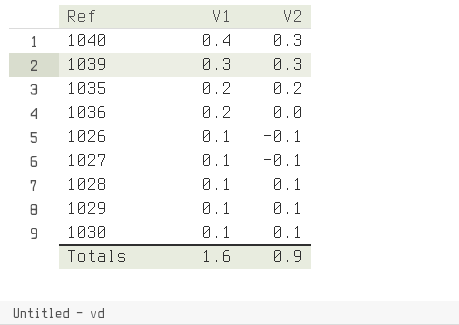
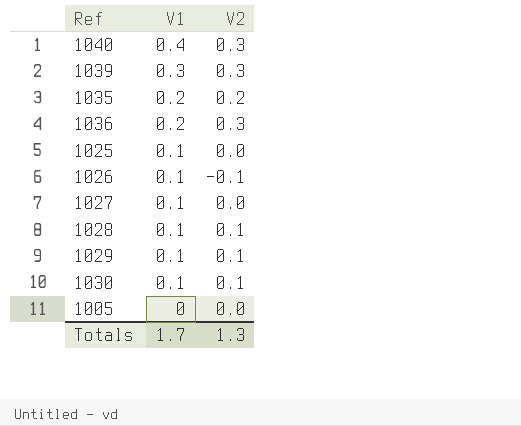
1036 | V2: 0.0 -> 0.3
row 1025: none -> 0.1 | 0.0
1027 | V2: -0.1 -> 0.0
row 1005: none -> 0 | 0.0
Totals | V1: 1.6 -> 1.7
Totals | V2: 0.9 -> 1.3

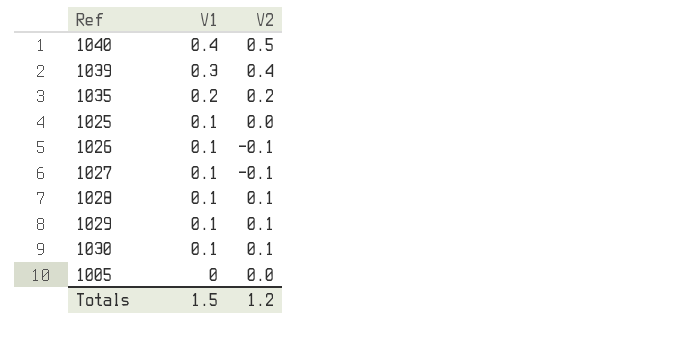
row 1036: 0.2 | 0.3 -> none
1040 | V2: 0.3 -> 0.5
1039 | V2: 0.3 -> 0.4
1027 | V2: 0.0 -> -0.1
Totals | V1: 1.7 -> 1.5
Totals | V2: 1.3 -> 1.2

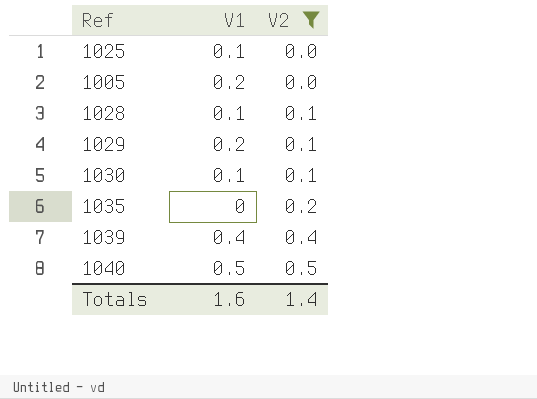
filter: none -> V2 != -0.1
row order: V1 descending -> V2 ascending
1005 | V1: 0 -> 0.2
1029 | V1: 0.1 -> 0.2
1035 | V1: 0.2 -> 0
1039 | V1: 0.3 -> 0.4
1040 | V1: 0.4 -> 0.5
Totals | V1: 1.5 -> 1.6
Totals | V2: 1.2 -> 1.4

